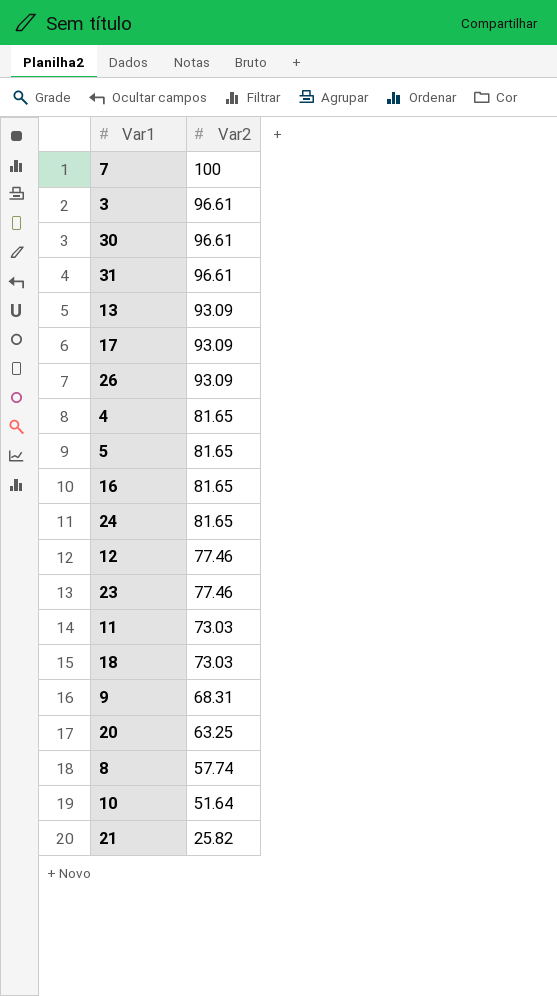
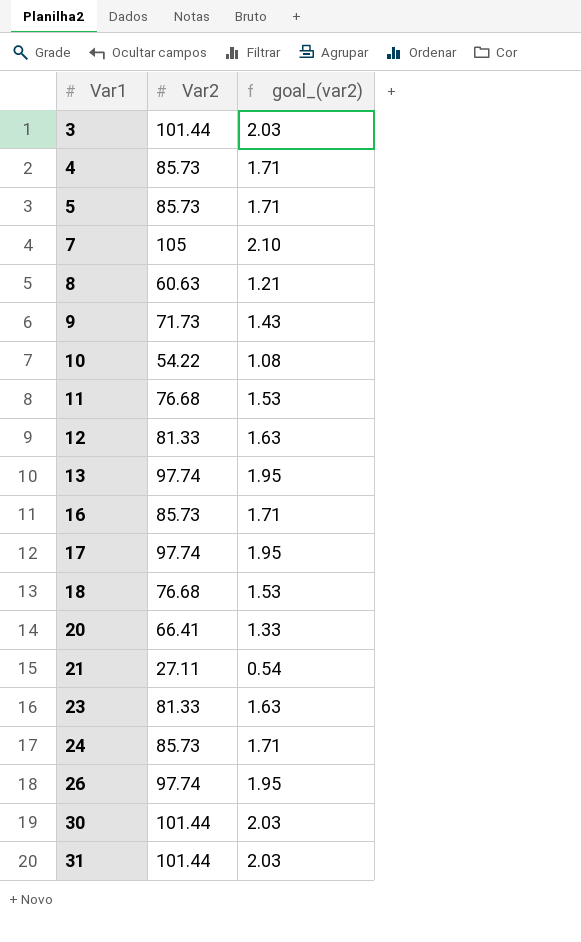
row order: Var2 descending -> Var1 ascending
column goal_(var2) | formula: none -> [Var2] * 0.02
3 | Var2: 96.61 -> 101.44
4 | Var2: 81.65 -> 85.73
5 | Var2: 81.65 -> 85.73
7 | Var2: 100 -> 105
8 | Var2: 57.74 -> 60.63
9 | Var2: 68.31 -> 71.73
10 | Var2: 51.64 -> 54.22
11 | Var2: 73.03 -> 76.68
12 | Var2: 77.46 -> 81.33
13 | Var2: 93.09 -> 97.74
16 | Var2: 81.65 -> 85.73
17 | Var2: 93.09 -> 97.74
18 | Var2: 73.03 -> 76.68
20 | Var2: 63.25 -> 66.41
21 | Var2: 25.82 -> 27.11
23 | Var2: 77.46 -> 81.33
24 | Var2: 81.65 -> 85.73
26 | Var2: 93.09 -> 97.74
30 | Var2: 96.61 -> 101.44
31 | Var2: 96.61 -> 101.44

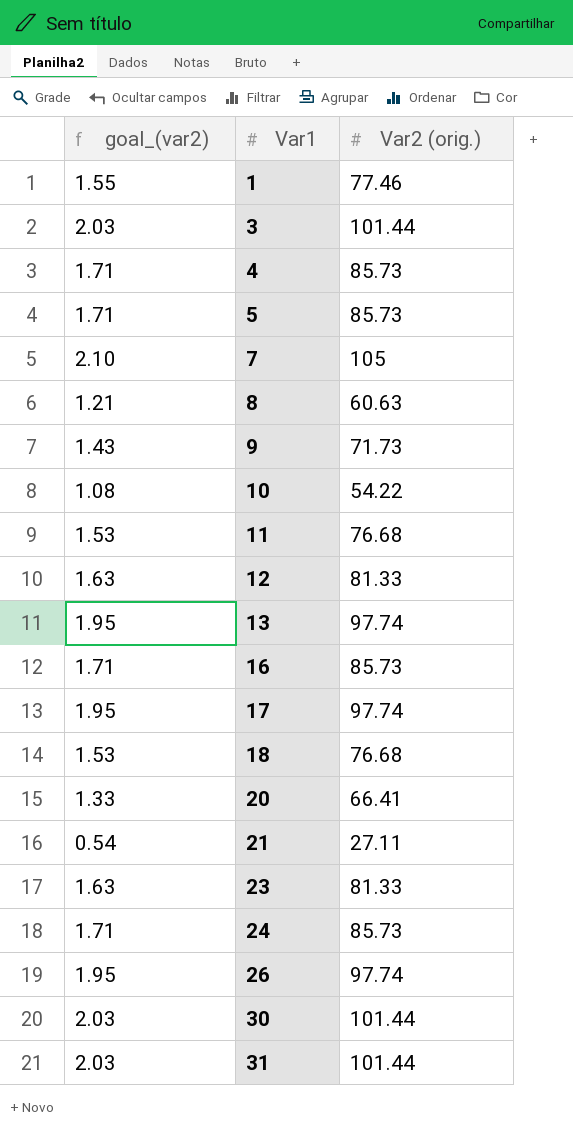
column goal_(var2) | position: 3 -> 1
column name: Var2 -> Var2 (orig.)
row 1: none -> 1.55 | 77.46

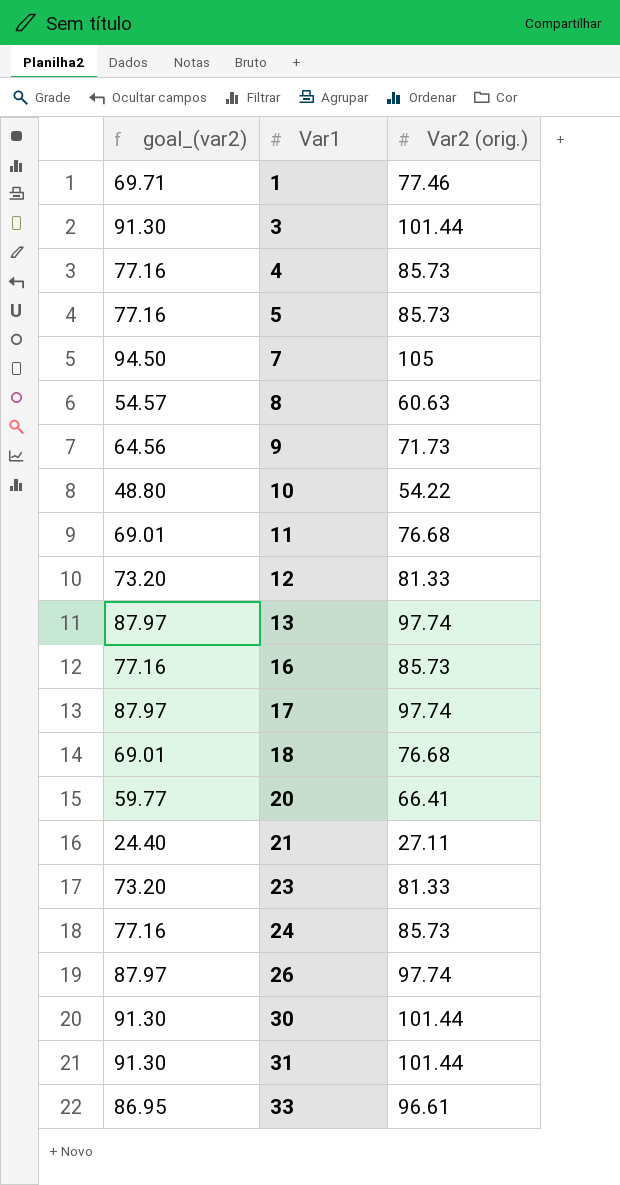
column goal_(var2) | formula: [Var2 (orig.)] * 0.02 -> [Var2 (orig.)] * 0.9
row 33: none -> 86.95 | 96.61

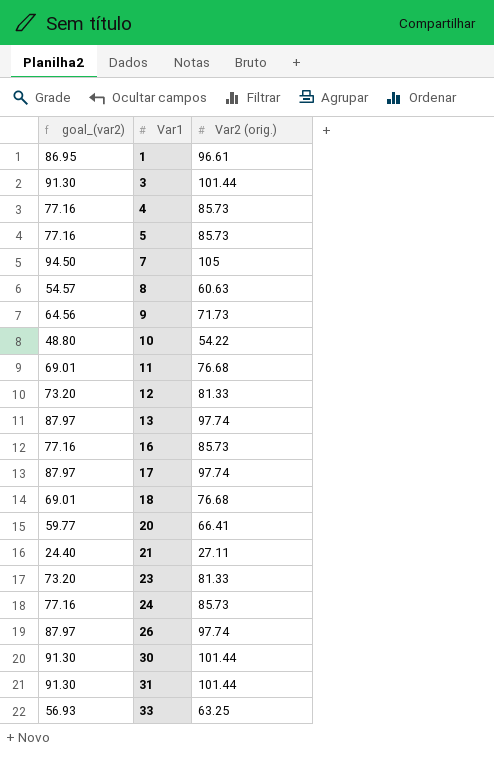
1 | goal_(var2): 69.71 -> 86.95
1 | Var2 (orig.): 77.46 -> 96.61
33 | goal_(var2): 86.95 -> 56.93
33 | Var2 (orig.): 96.61 -> 63.25

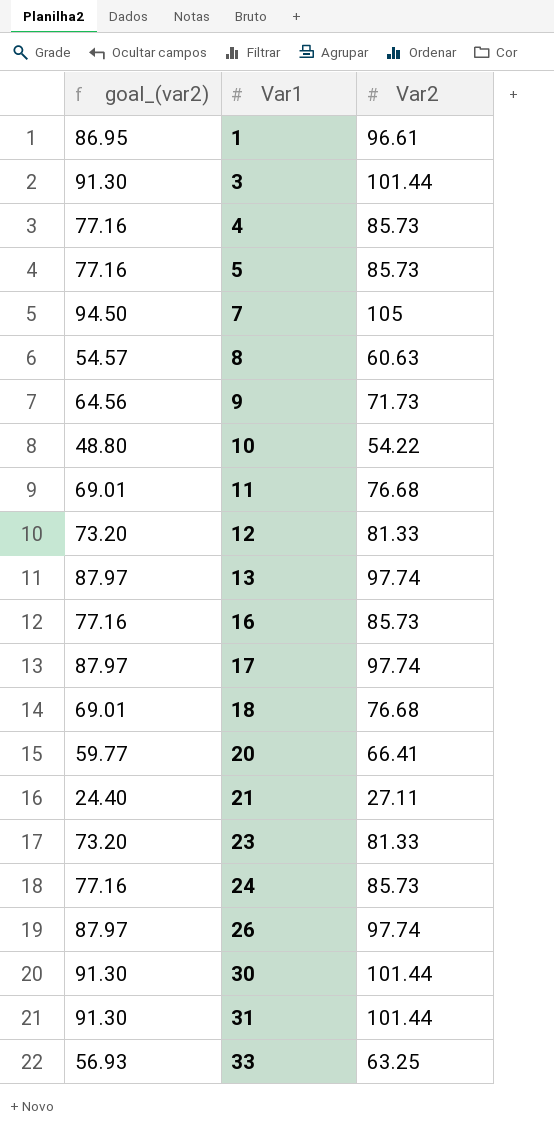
column name: Var2 (orig.) -> Var2

